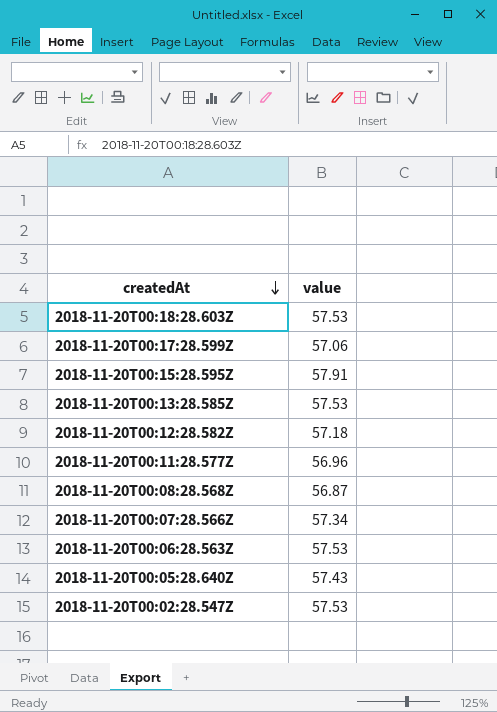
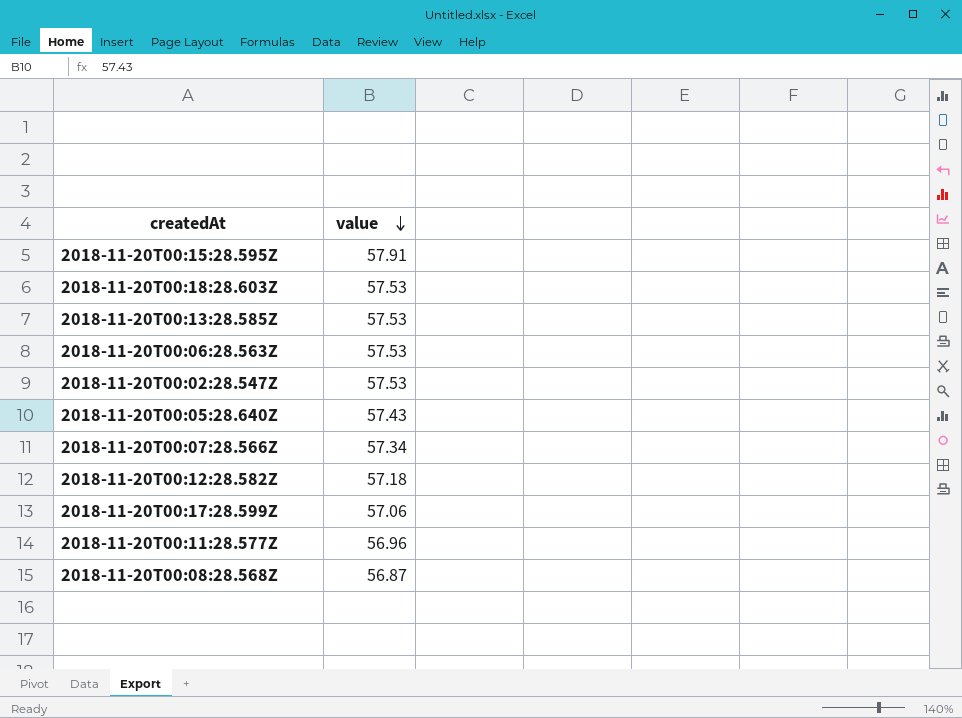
row order: createdAt descending -> value descending

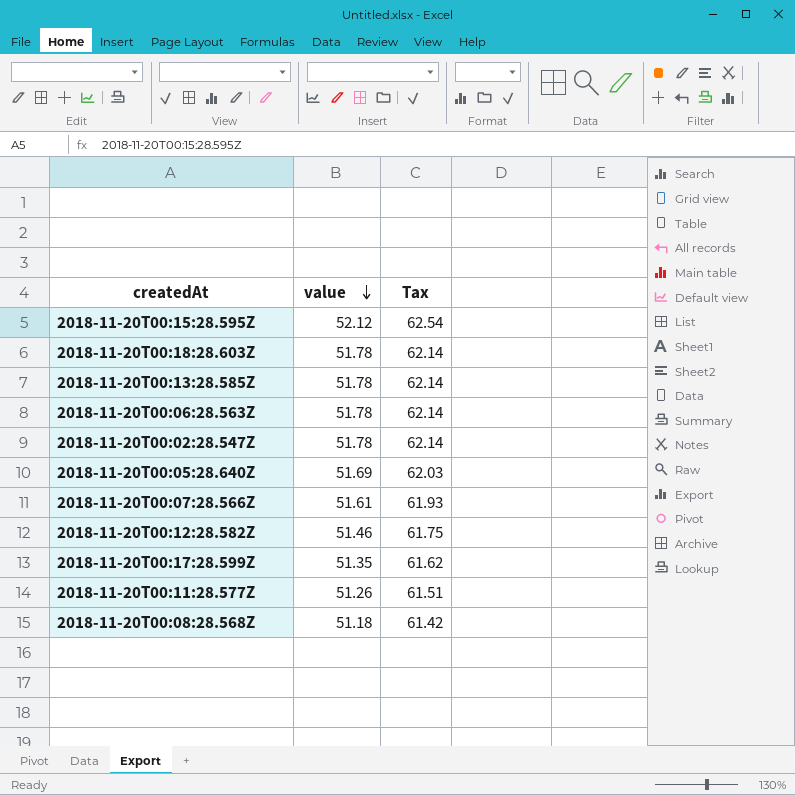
column Tax | formula: none -> [value] * 1.2
2018-11-20T00:15:28.595Z | value: 57.91 -> 52.12
2018-11-20T00:18:28.603Z | value: 57.53 -> 51.78
2018-11-20T00:13:28.585Z | value: 57.53 -> 51.78
2018-11-20T00:06:28.563Z | value: 57.53 -> 51.78
2018-11-20T00:02:28.547Z | value: 57.53 -> 51.78
2018-11-20T00:05:28.640Z | value: 57.43 -> 51.69
2018-11-20T00:07:28.566Z | value: 57.34 -> 51.61
2018-11-20T00:12:28.582Z | value: 57.18 -> 51.46
2018-11-20T00:17:28.599Z | value: 57.06 -> 51.35
2018-11-20T00:11:28.577Z | value: 56.96 -> 51.26
2018-11-20T00:08:28.568Z | value: 56.87 -> 51.18

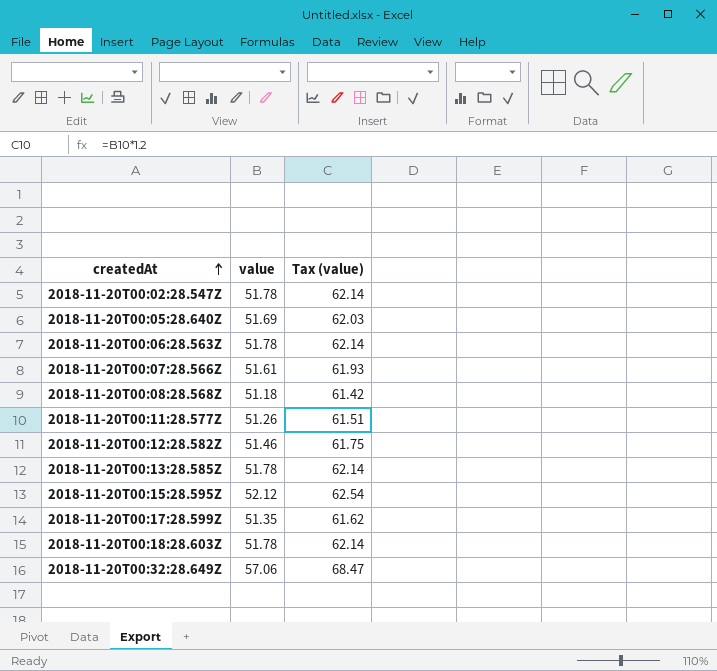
row order: value descending -> createdAt ascending
column name: Tax -> Tax (value)
row 2018-11-20T00:32:28.649Z: none -> 57.06 | 68.47

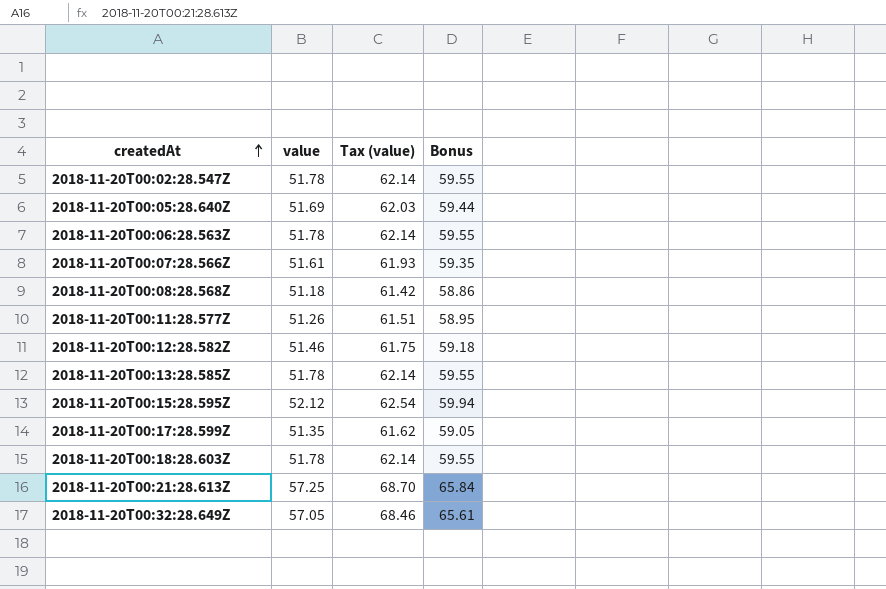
column Bonus | formula: none -> [value] * 1.15
row 2018-11-20T00:21:28.613Z: none -> 57.25 | 68.70 | 65.84
2018-11-20T00:32:28.649Z | value: 57.06 -> 57.05
2018-11-20T00:32:28.649Z | Tax (value): 68.47 -> 68.46

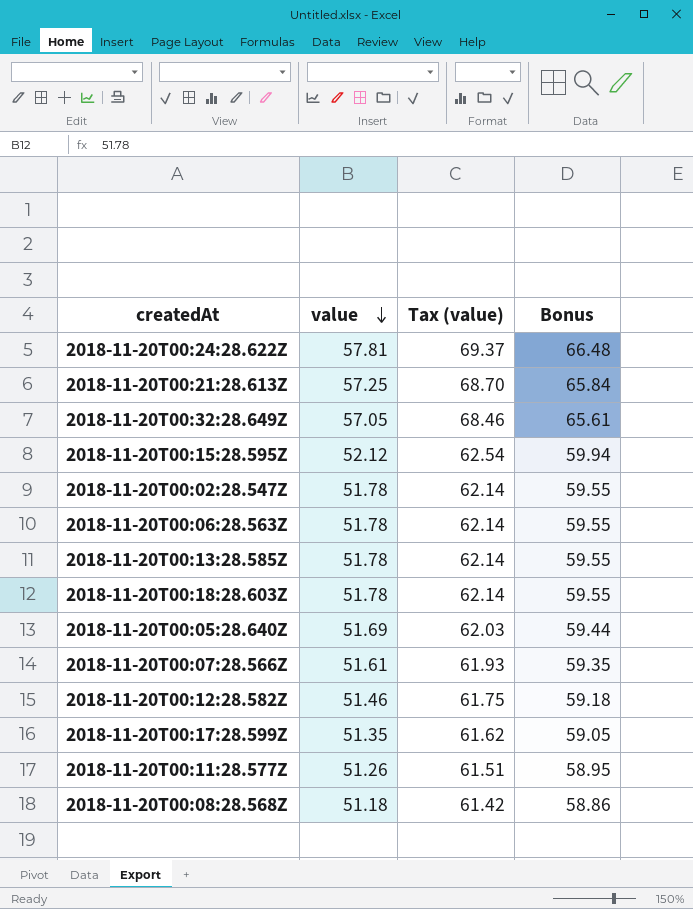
row order: createdAt ascending -> value descending
row 2018-11-20T00:24:28.622Z: none -> 57.81 | 69.37 | 66.48

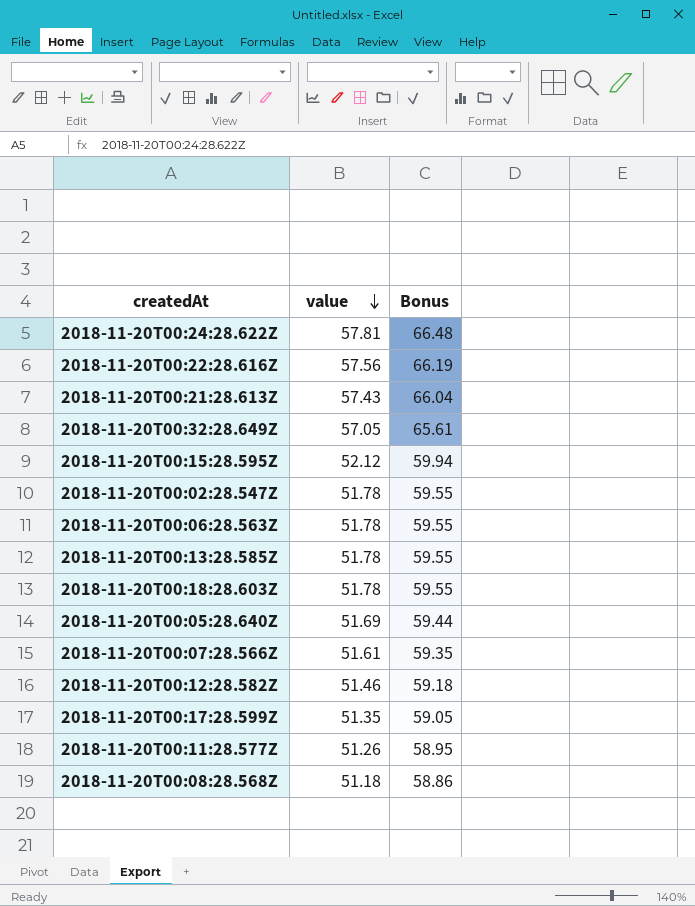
column Tax (value) | formula: [value] * 1.2 -> none
row 2018-11-20T00:22:28.616Z: none -> 57.56 | 66.19
2018-11-20T00:21:28.613Z | value: 57.25 -> 57.43
2018-11-20T00:21:28.613Z | Bonus: 65.84 -> 66.04

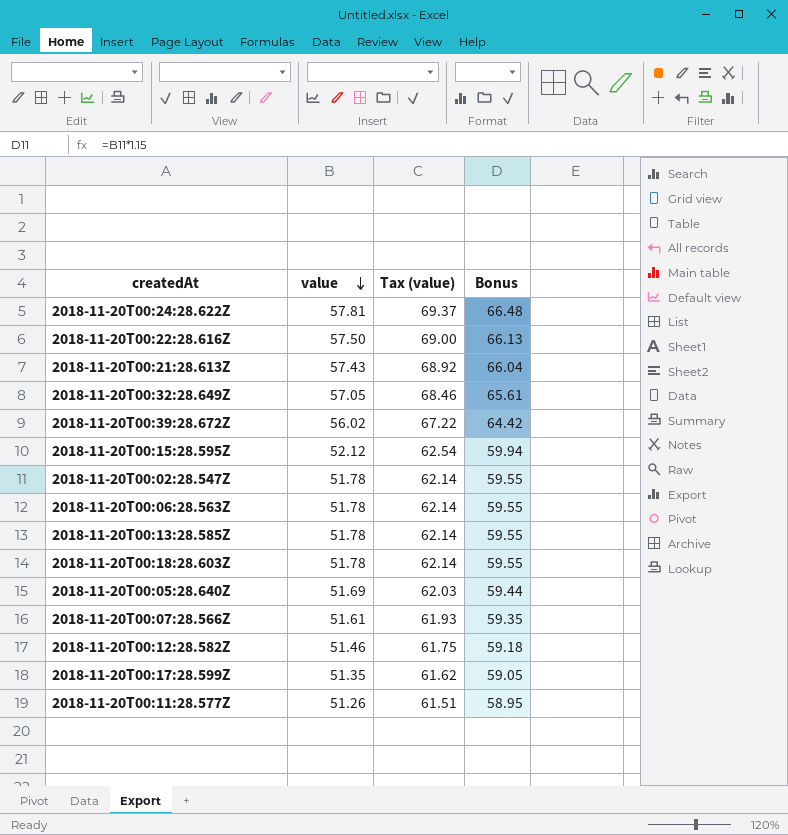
column Tax (value) | formula: none -> [value] * 1.2
row 2018-11-20T00:08:28.568Z: 51.18 | 58.86 -> none
2018-11-20T00:22:28.616Z | value: 57.56 -> 57.50
2018-11-20T00:22:28.616Z | Bonus: 66.19 -> 66.13
row 2018-11-20T00:39:28.672Z: none -> 56.02 | 67.22 | 64.42

